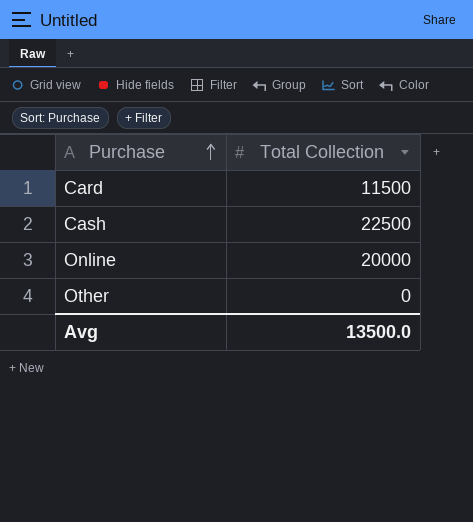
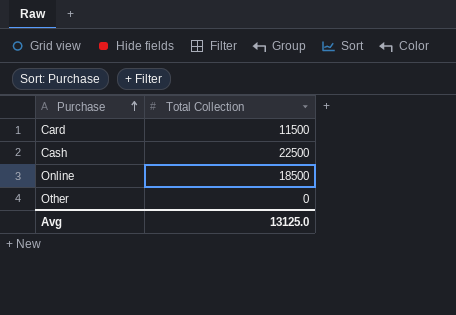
Online | Total Collection: 20000 -> 18500
Avg | Total Collection: 13500.0 -> 13125.0

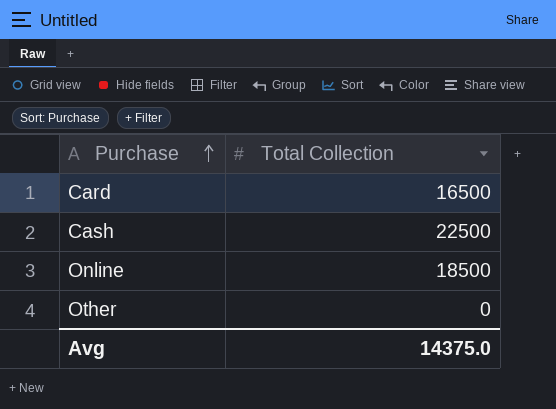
Card | Total Collection: 11500 -> 16500
Avg | Total Collection: 13125.0 -> 14375.0

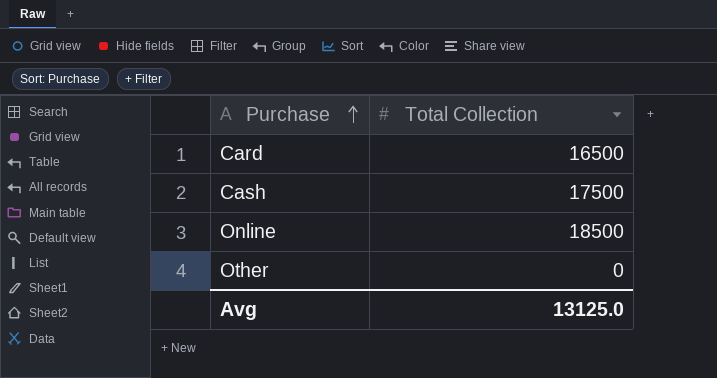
Cash | Total Collection: 22500 -> 17500
Avg | Total Collection: 14375.0 -> 13125.0

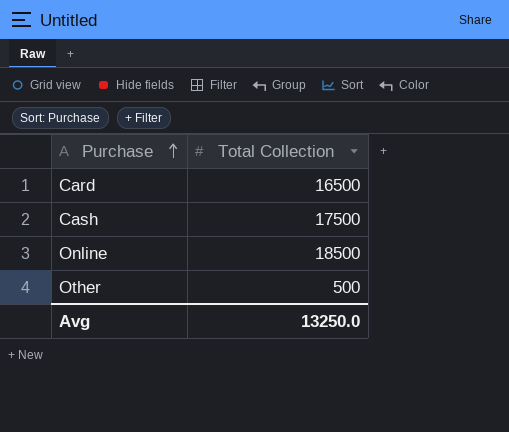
Other | Total Collection: 0 -> 500
Avg | Total Collection: 13125.0 -> 13250.0

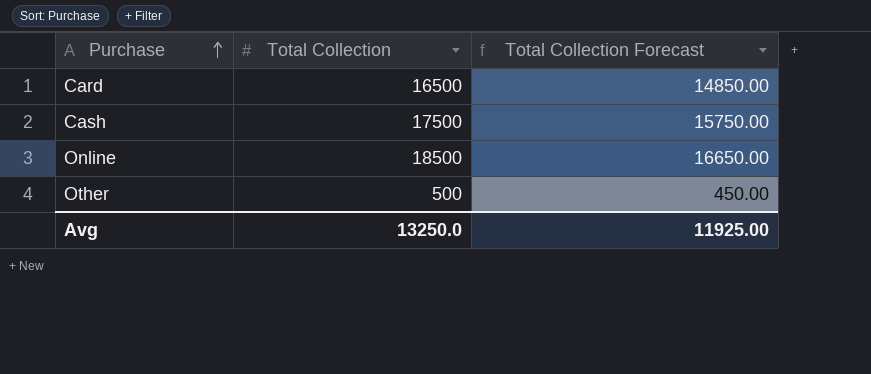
column Total Collection Forecast | formula: none -> [Total Collection] * 0.9

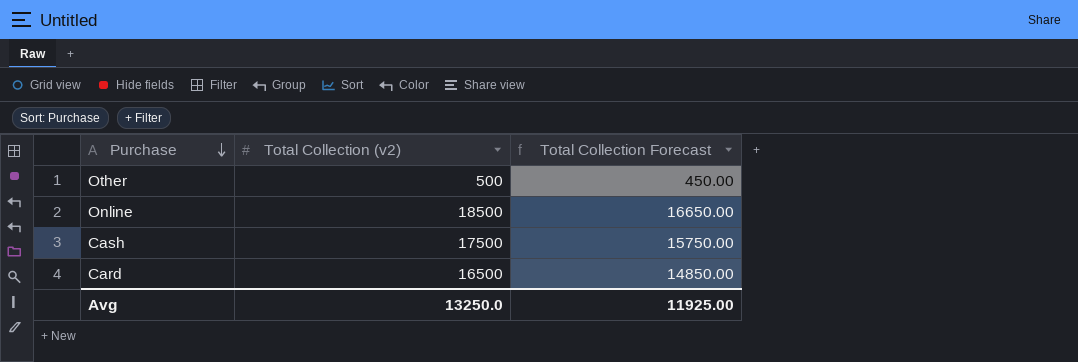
row order: Purchase ascending -> Purchase descending
column name: Total Collection -> Total Collection (v2)

